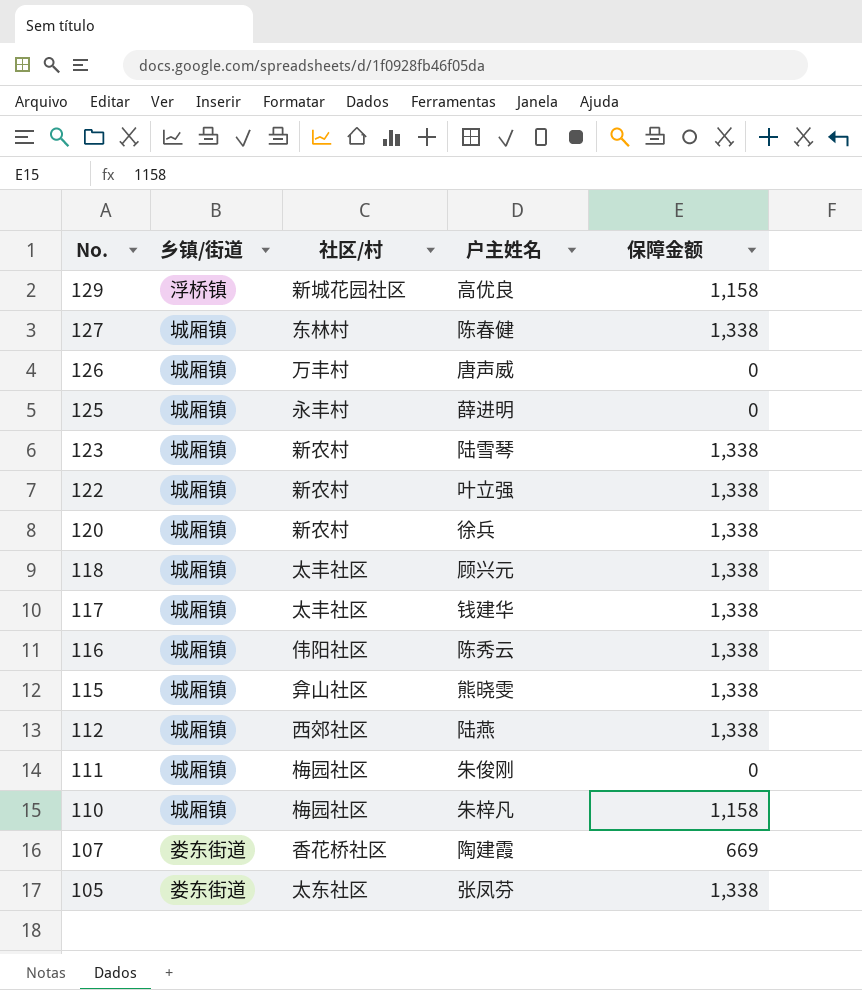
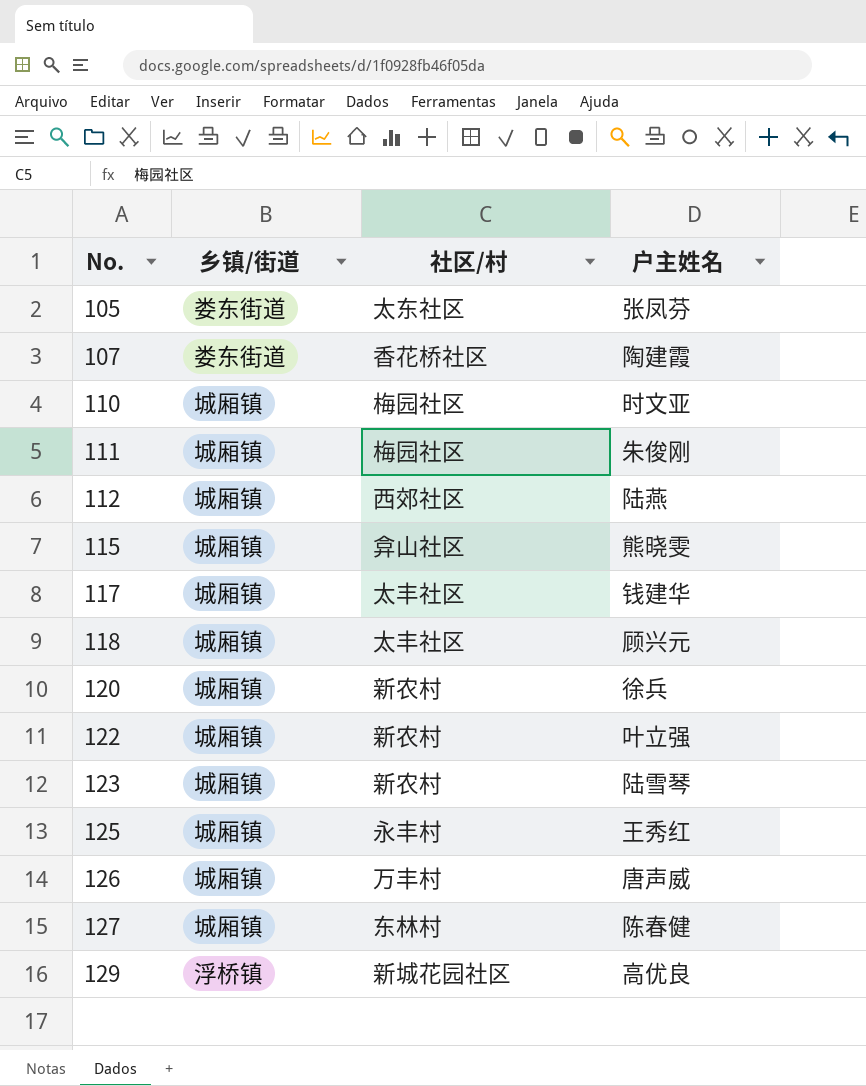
row order: No. descending -> No. ascending
column 保障金额 | position: 5 -> none
row 116: 城厢镇 | 伟阳社区 | 陈秀云 | 1,338 -> none
110 | 户主姓名: 朱梓凡 -> 时文亚
125 | 户主姓名: 薛进明 -> 王秀红

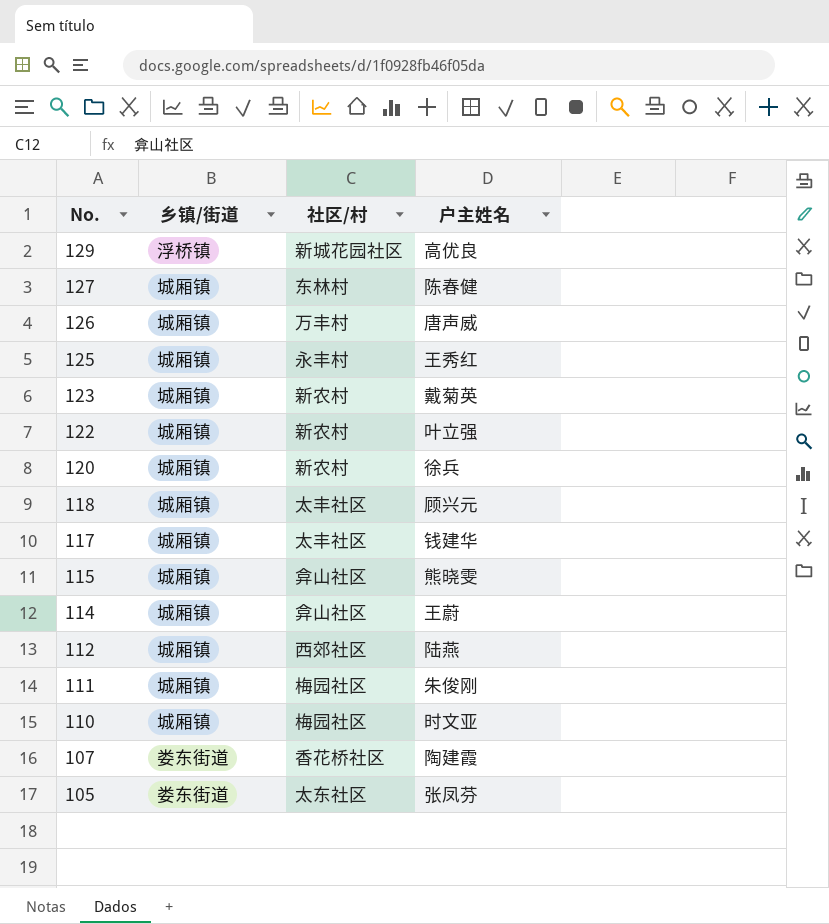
row order: No. ascending -> No. descending
123 | 户主姓名: 陆雪琴 -> 戴菊英
row 114: none -> 城厢镇 | 弇山社区 | 王蔚

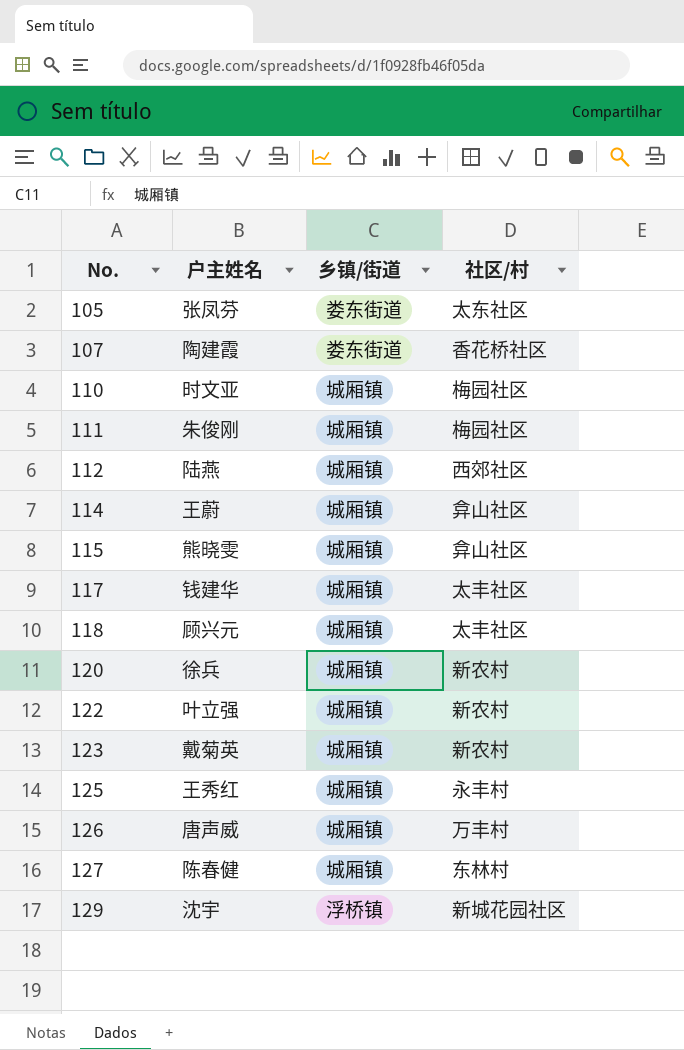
row order: No. descending -> No. ascending
column 户主姓名 | position: 4 -> 2
129 | 户主姓名: 高优良 -> 沈宇

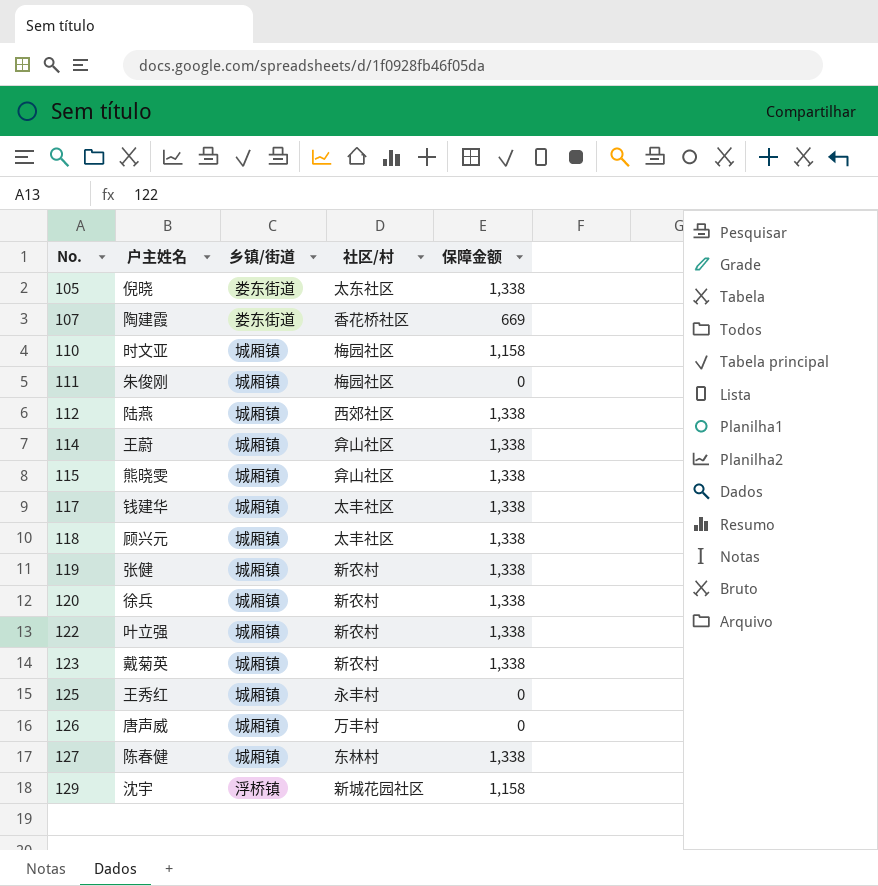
column 保障金额 | position: none -> 5
105 | 户主姓名: 张凤芬 -> 倪晓
row 119: none -> 张健 | 城厢镇 | 新农村 | 1,338

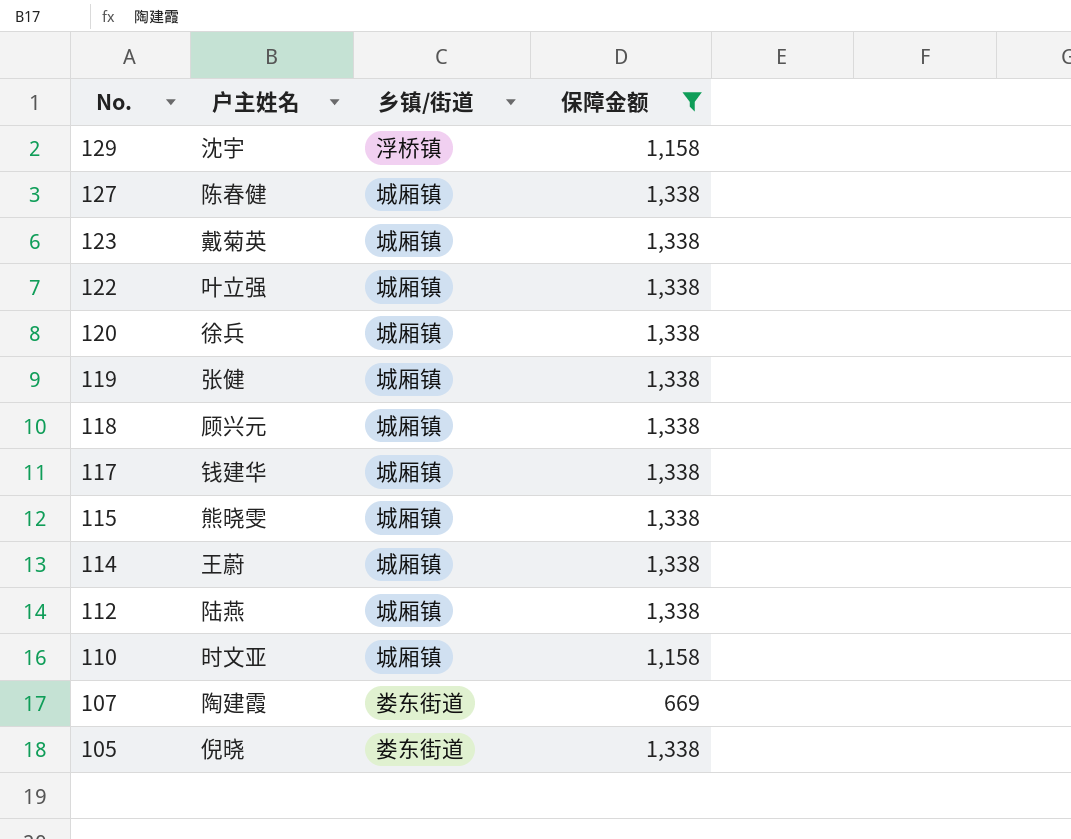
filter: none -> 保障金额 != 0
row order: No. ascending -> No. descending
column 社区/村 | position: 4 -> none

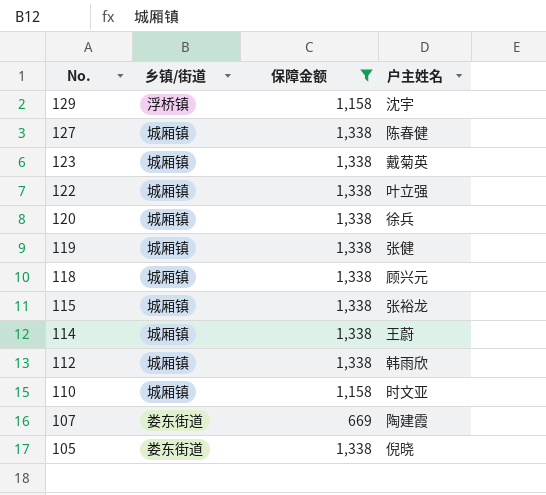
column 户主姓名 | position: 2 -> 4
row 117: 钱建华 | 城厢镇 | 1,338 -> none
115 | 户主姓名: 熊晓雯 -> 张裕龙
112 | 户主姓名: 陆燕 -> 韩雨欣

